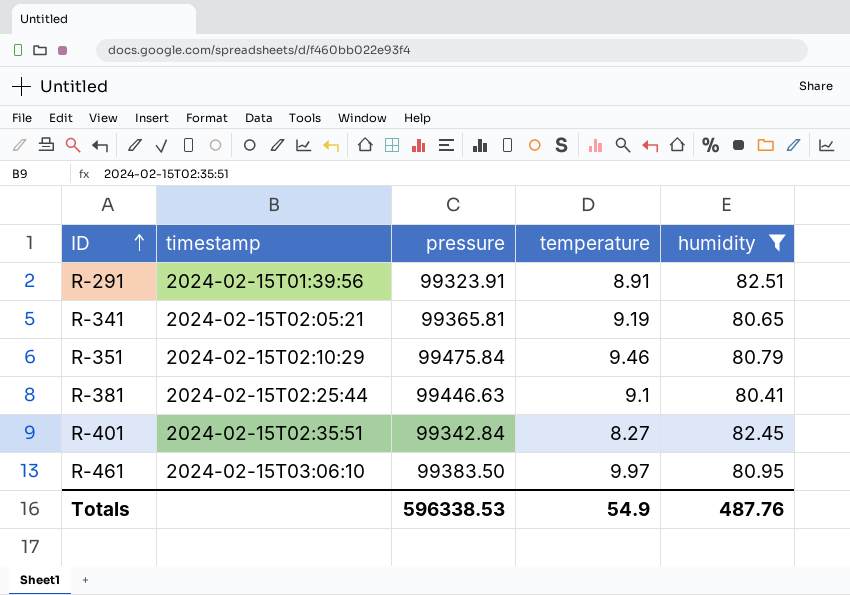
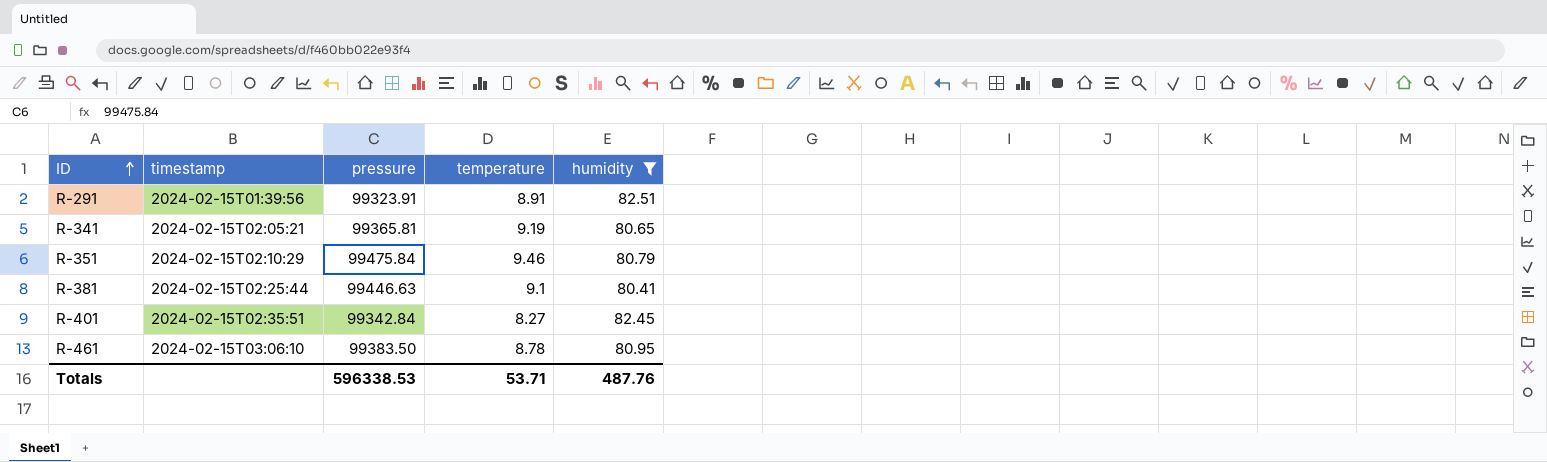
R-461 | temperature: 9.97 -> 8.78
Totals | temperature: 54.9 -> 53.71

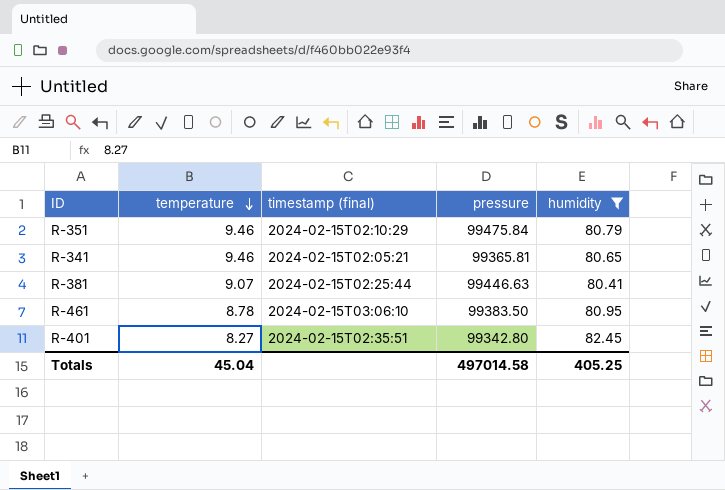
row order: ID ascending -> temperature descending
column temperature | position: 4 -> 2
column name: timestamp -> timestamp (final)
row R-291: 2024-02-15T01:39:56 | 99323.91 | 8.91 | 82.51 -> none
R-341 | temperature: 9.19 -> 9.46
R-381 | temperature: 9.1 -> 9.07
R-401 | pressure: 99342.84 -> 99342.80
Totals | temperature: 53.71 -> 45.04
Totals | pressure: 596338.53 -> 497014.58
Totals | humidity: 487.76 -> 405.25

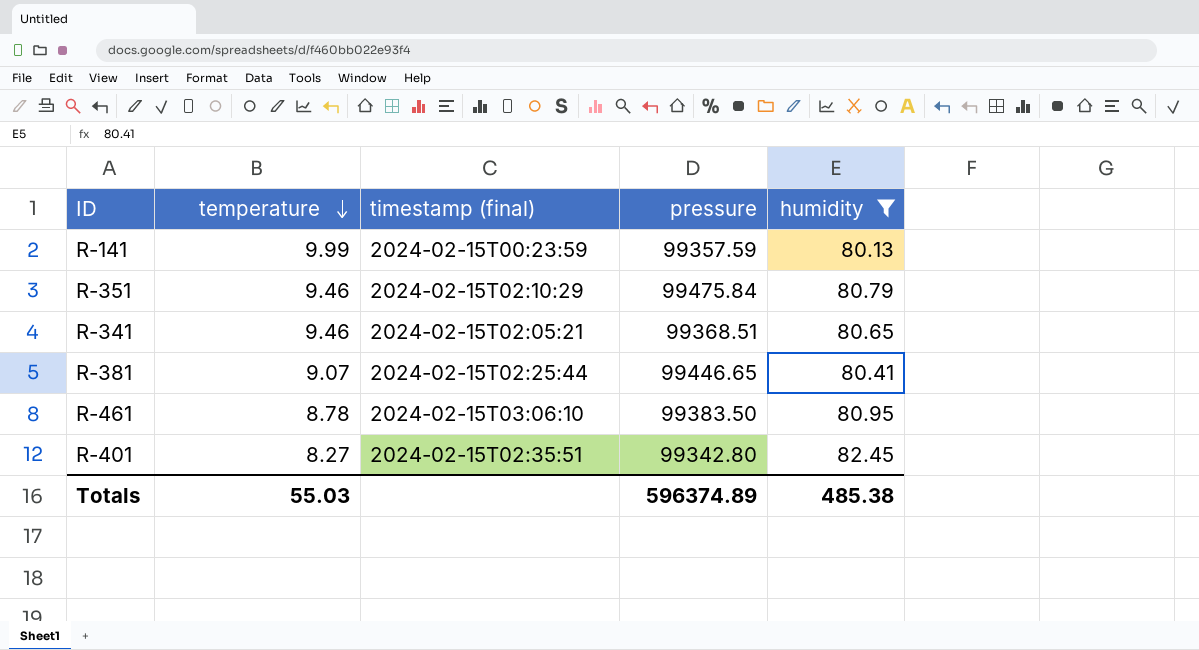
row R-141: none -> 9.99 | 2024-02-15T00:23:59 | 99357.59 | 80.13
R-341 | pressure: 99365.81 -> 99368.51
R-381 | pressure: 99446.63 -> 99446.65
Totals | temperature: 45.04 -> 55.03
Totals | pressure: 497014.58 -> 596374.89
Totals | humidity: 405.25 -> 485.38

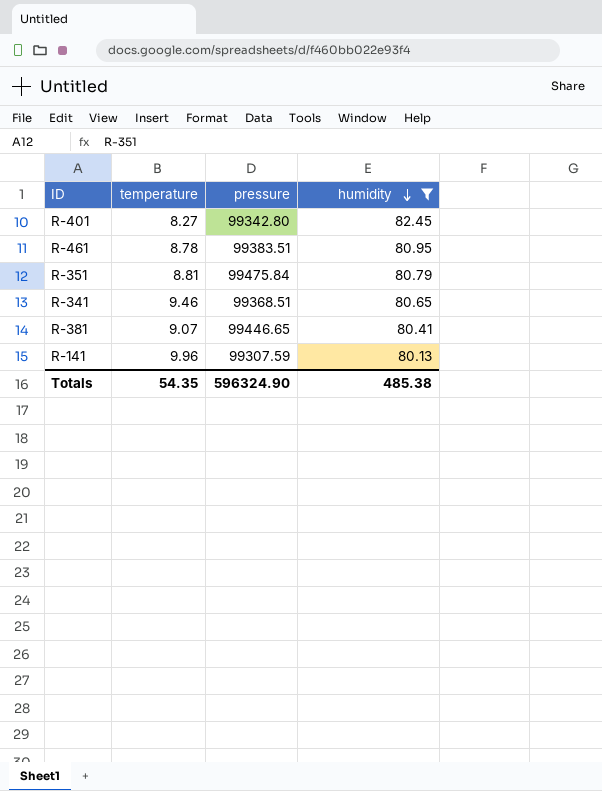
row order: temperature descending -> humidity descending
column timestamp (final) | position: 3 -> none
R-461 | pressure: 99383.50 -> 99383.51
R-351 | temperature: 9.46 -> 8.81
R-141 | temperature: 9.99 -> 9.96
R-141 | pressure: 99357.59 -> 99307.59
Totals | temperature: 55.03 -> 54.35
Totals | pressure: 596374.89 -> 596324.90

